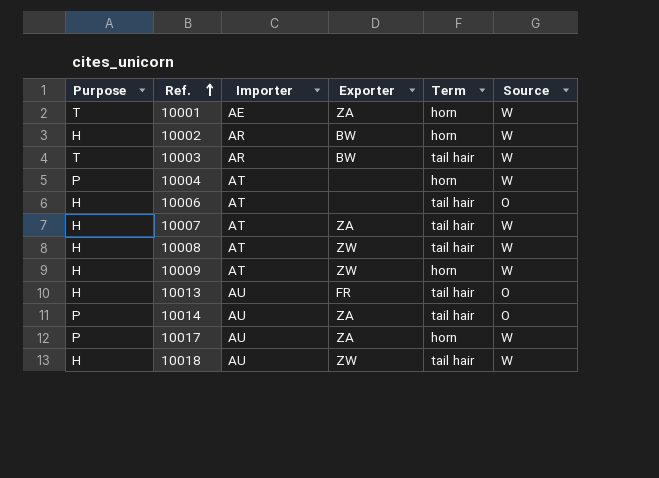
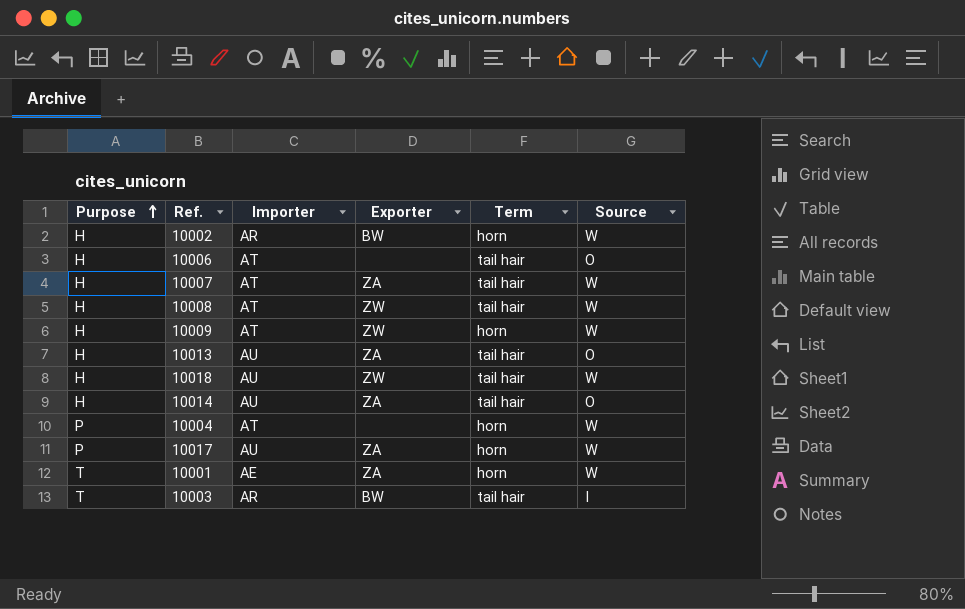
row order: Ref. ascending -> Purpose ascending
10013 | Exporter: FR -> ZA
10014 | Purpose: P -> H
10003 | Source: W -> I

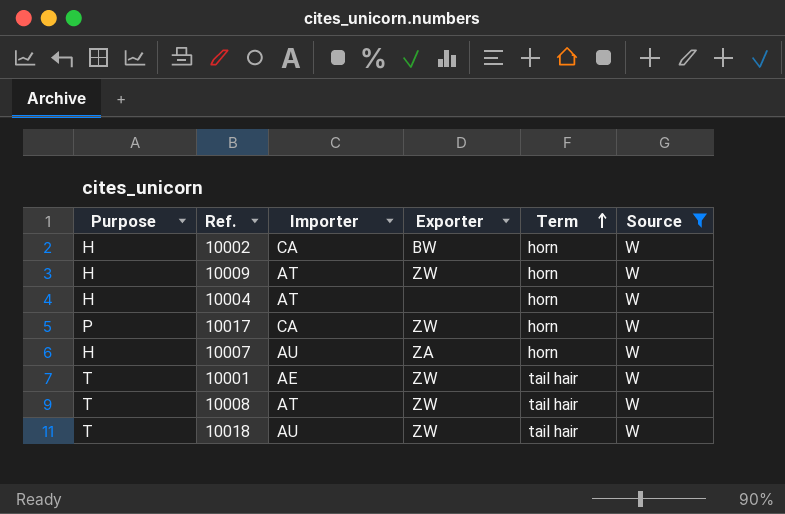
filter: none -> Source = W
row order: Purpose ascending -> Term ascending
10002 | Importer: AR -> CA
10004 | Purpose: P -> H
10017 | Importer: AU -> CA
10017 | Exporter: ZA -> ZW
10007 | Importer: AT -> AU
10007 | Term: tail hair -> horn
10001 | Exporter: ZA -> ZW
10001 | Term: horn -> tail hair
10008 | Purpose: H -> T
10018 | Purpose: H -> T

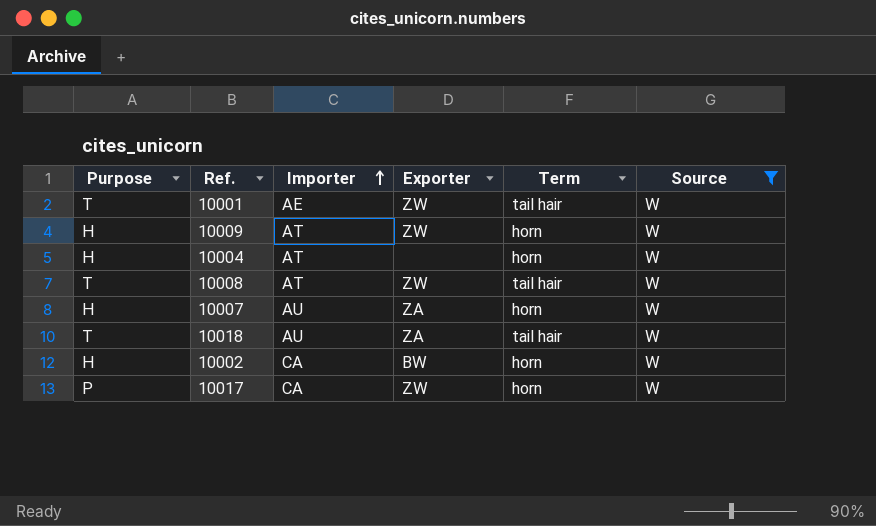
row order: Term ascending -> Importer ascending
10018 | Exporter: ZW -> ZA

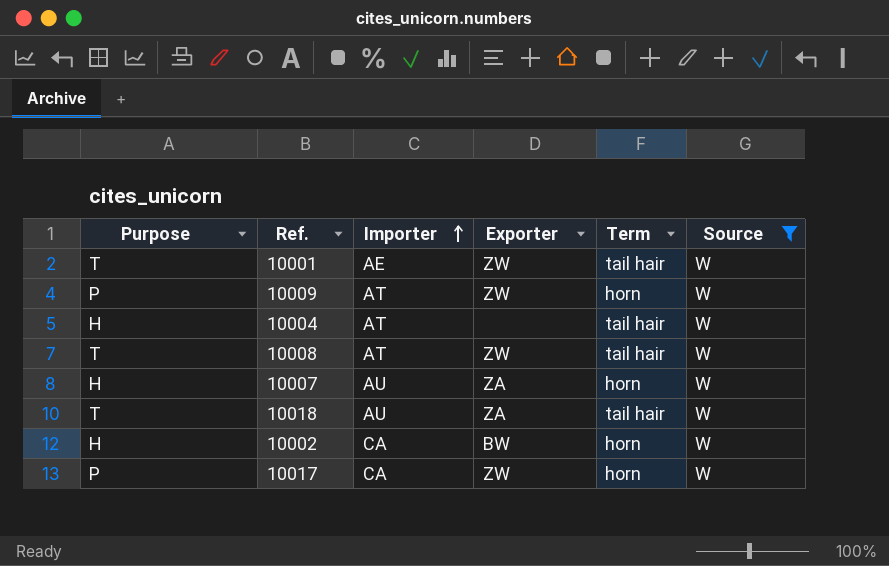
10009 | Purpose: H -> P
10004 | Term: horn -> tail hair

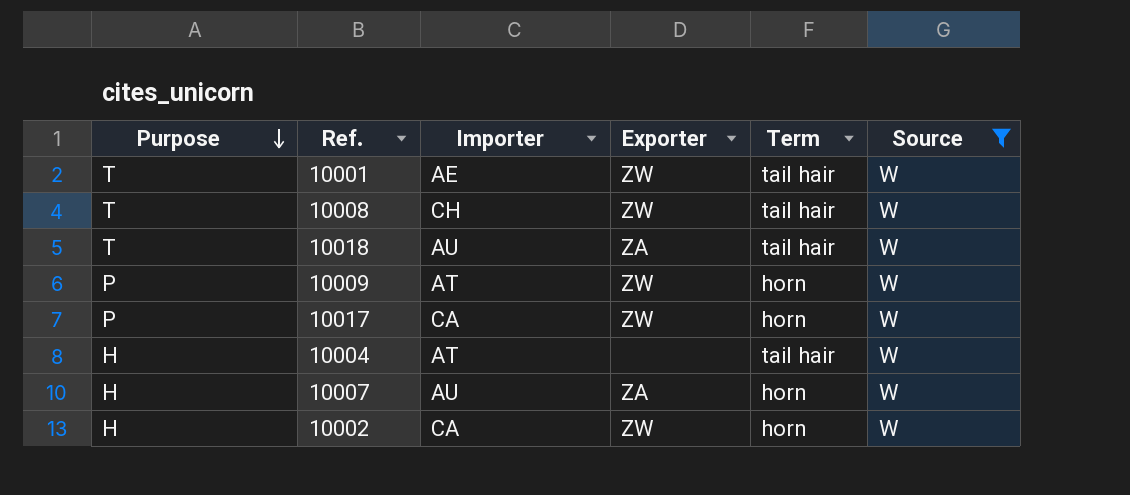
row order: Importer ascending -> Purpose descending
10008 | Importer: AT -> CH
10002 | Exporter: BW -> ZW

